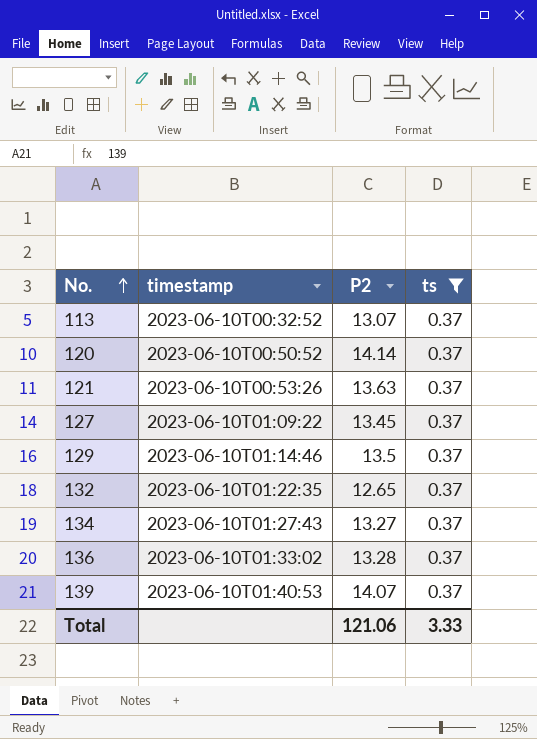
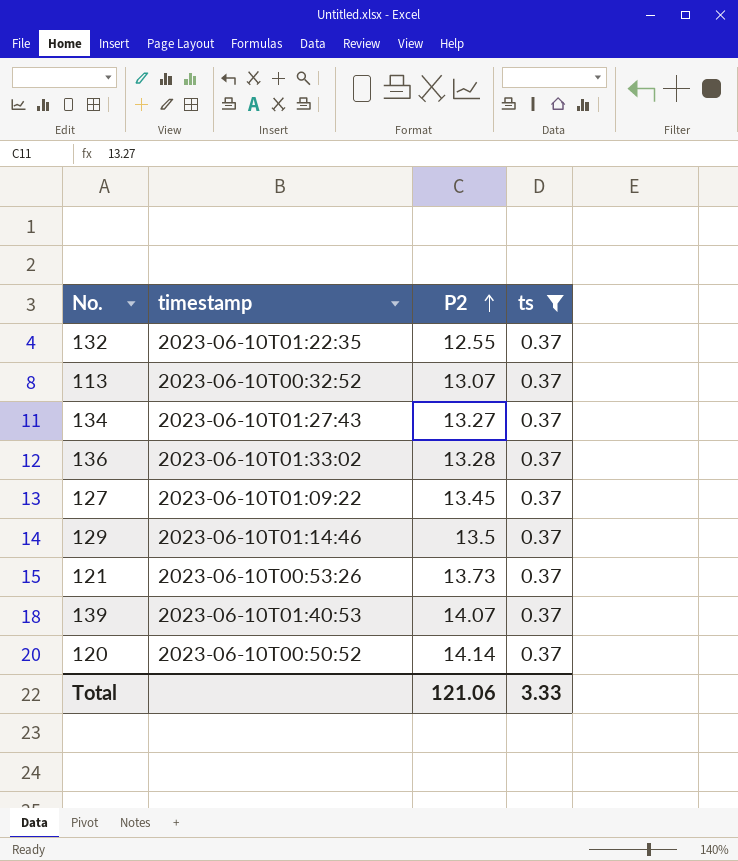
row order: No. ascending -> P2 ascending
132 | P2: 12.65 -> 12.55
121 | P2: 13.63 -> 13.73

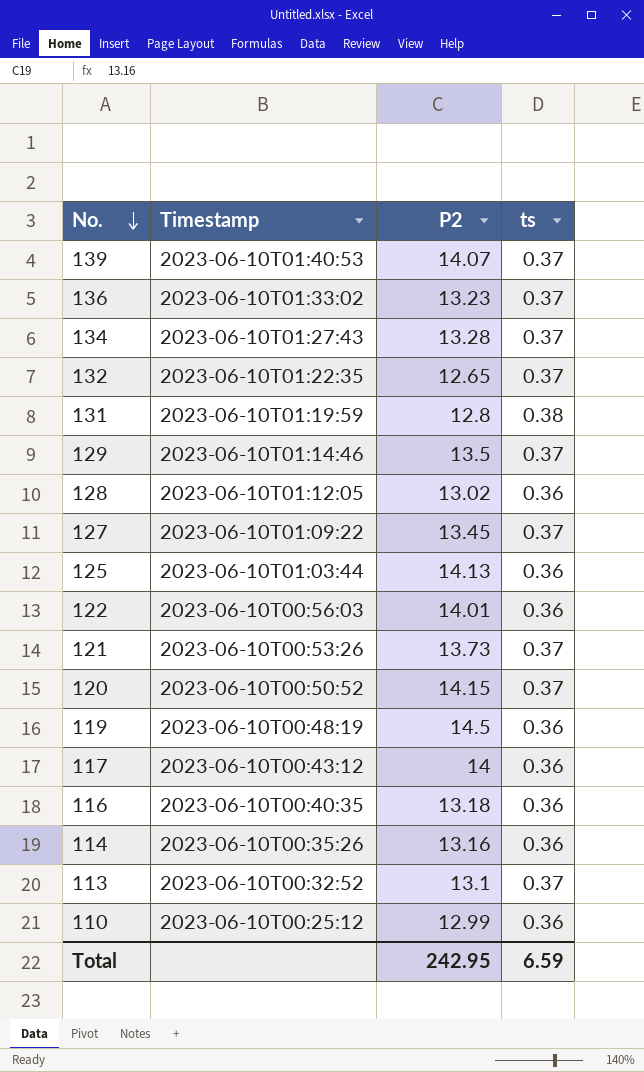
filter: ts = 0.37 -> none
row order: P2 ascending -> No. descending
column name: timestamp -> Timestamp
136 | P2: 13.28 -> 13.23
134 | P2: 13.27 -> 13.28
132 | P2: 12.55 -> 12.65
120 | P2: 14.14 -> 14.15
113 | P2: 13.07 -> 13.1
Total | P2: 121.06 -> 242.95
Total | ts: 3.33 -> 6.59

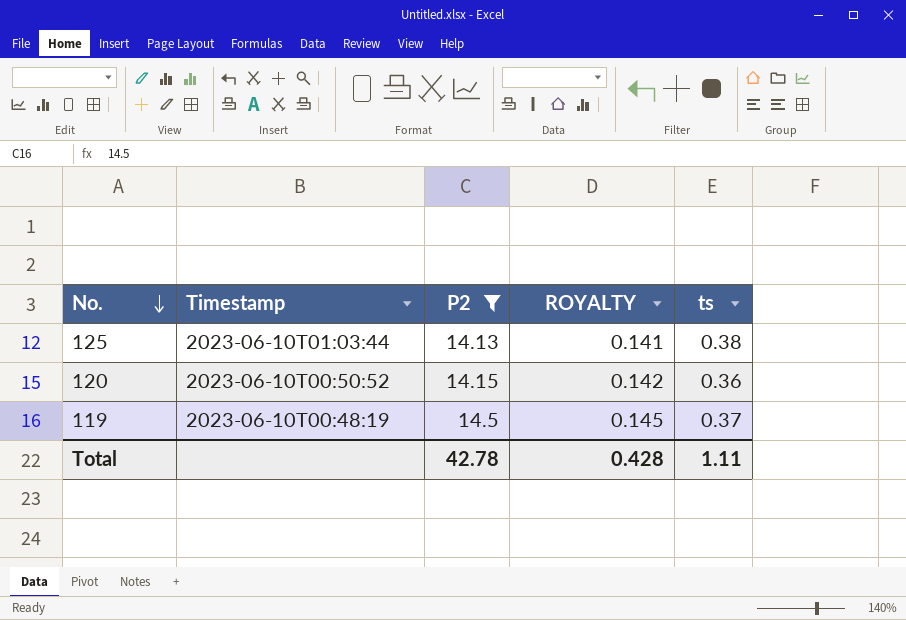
filter: none -> P2 >= 14.13
column ROYALTY | formula: none -> [P2] * 0.01
125 | ts: 0.36 -> 0.38
120 | ts: 0.37 -> 0.36
119 | ts: 0.36 -> 0.37
Total | P2: 242.95 -> 42.78
Total | ts: 6.59 -> 1.11

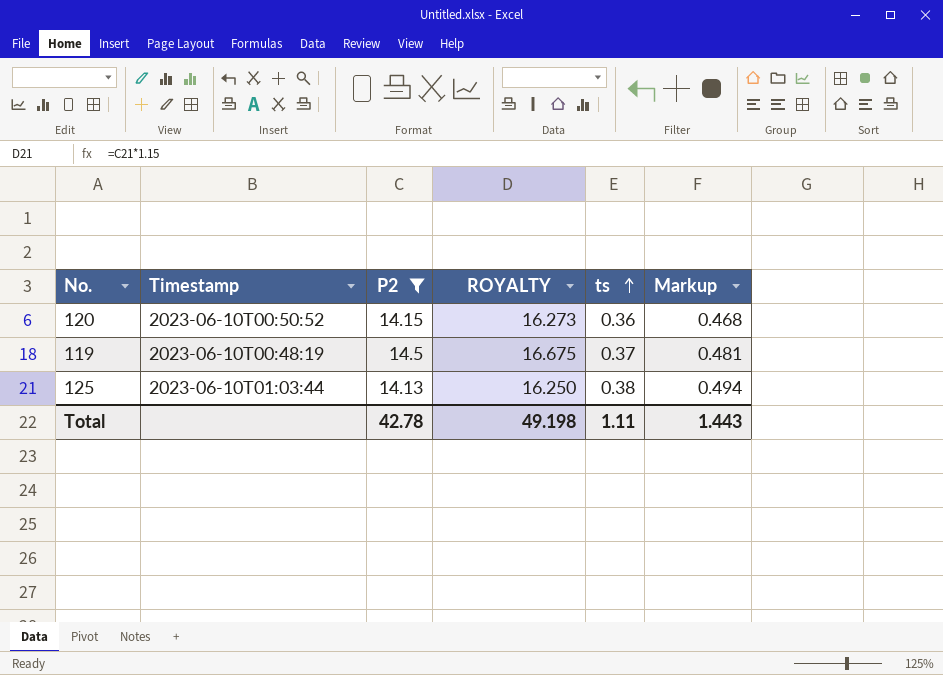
row order: No. descending -> ts ascending
column ROYALTY | formula: [P2] * 0.01 -> [P2] * 1.15
column Markup | formula: none -> [ts] * 1.3
Total | ROYALTY: 0.428 -> 49.198

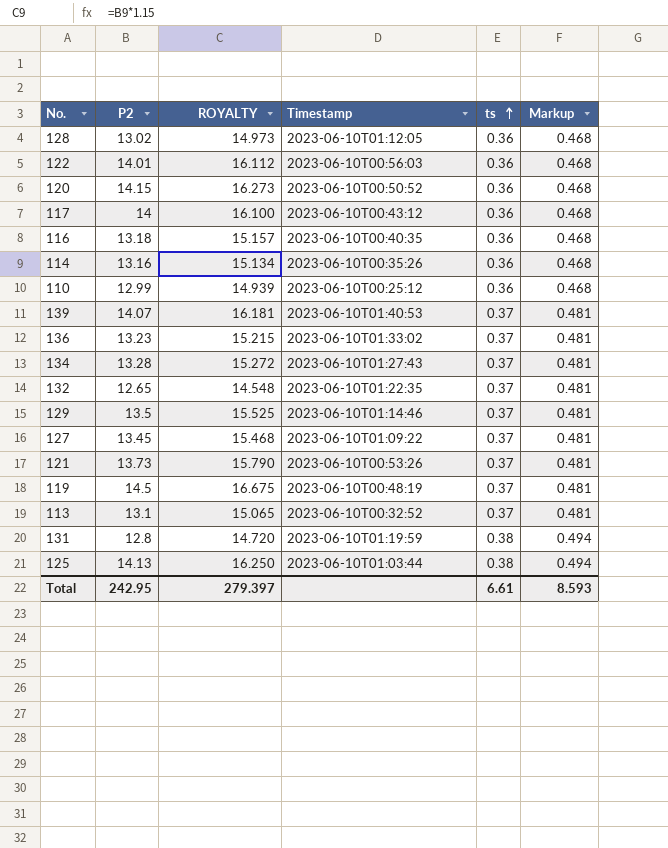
filter: P2 >= 14.13 -> none
column Timestamp | position: 2 -> 4
Total | P2: 42.78 -> 242.95
Total | ROYALTY: 49.198 -> 279.397
Total | ts: 1.11 -> 6.61
Total | Markup: 1.443 -> 8.593

